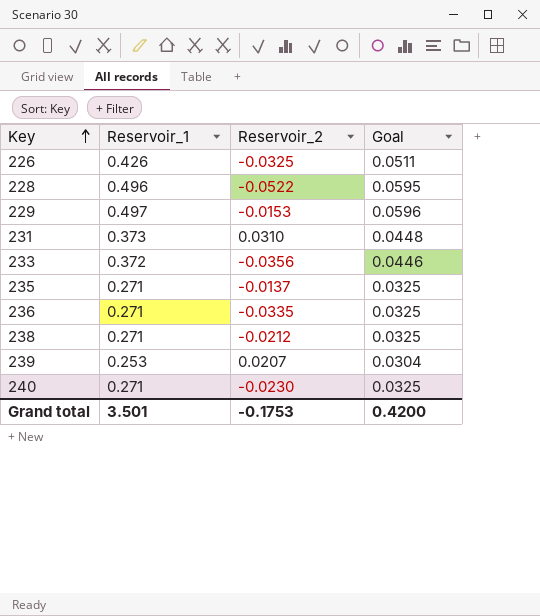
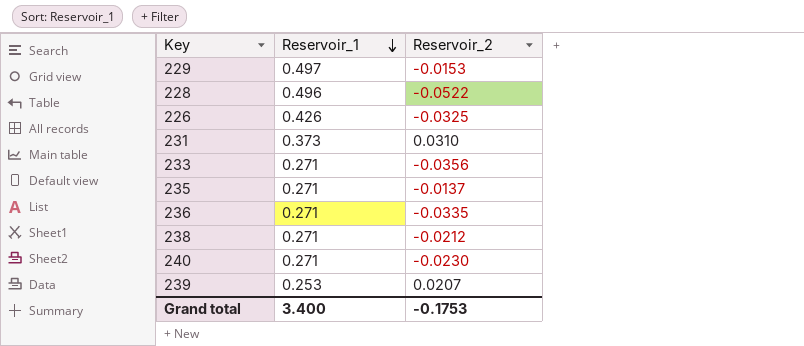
row order: Key ascending -> Reservoir_1 descending
column Goal | formula: [Reservoir_1] * 0.12 -> none
233 | Reservoir_1: 0.372 -> 0.271
Grand total | Reservoir_1: 3.501 -> 3.400

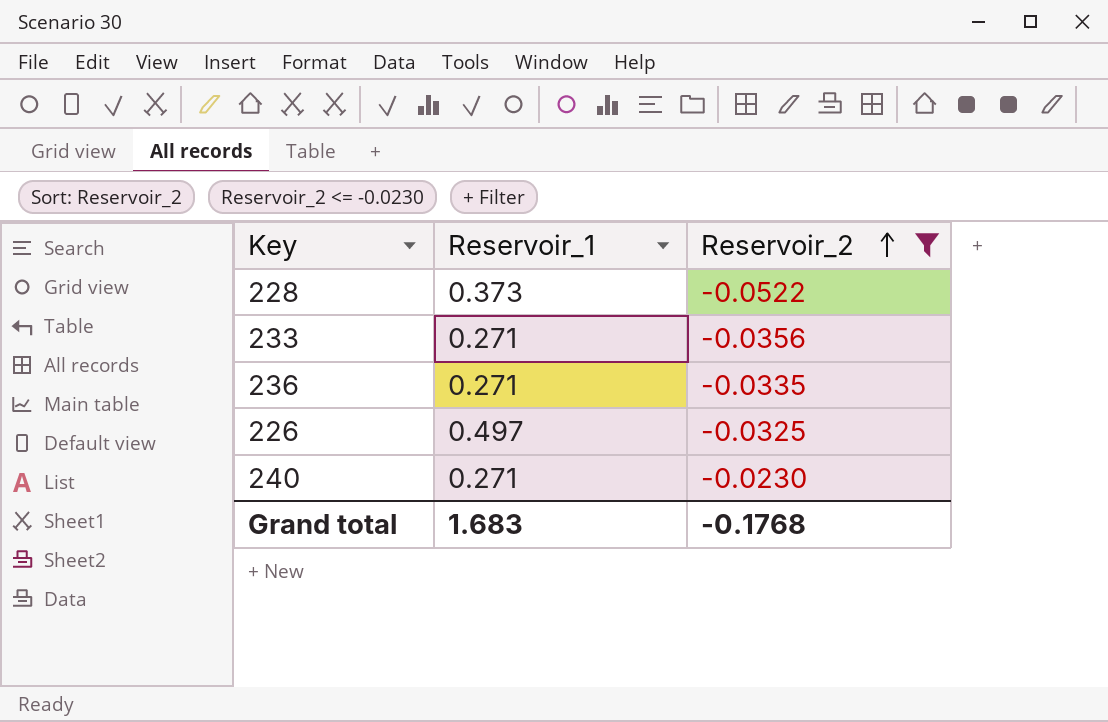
filter: none -> Reservoir_2 <= -0.0230
row order: Reservoir_1 descending -> Reservoir_2 ascending
228 | Reservoir_1: 0.496 -> 0.373
226 | Reservoir_1: 0.426 -> 0.497
Grand total | Reservoir_1: 3.400 -> 1.683
Grand total | Reservoir_2: -0.1753 -> -0.1768

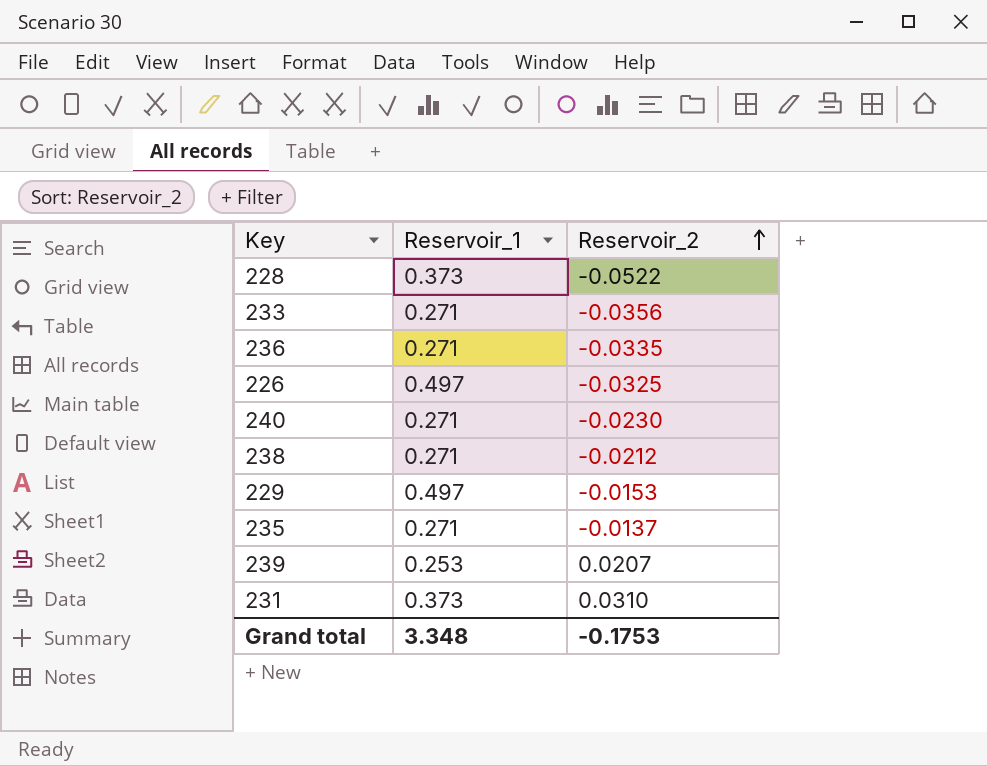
filter: Reservoir_2 <= -0.0230 -> none
Grand total | Reservoir_1: 1.683 -> 3.348
Grand total | Reservoir_2: -0.1768 -> -0.1753

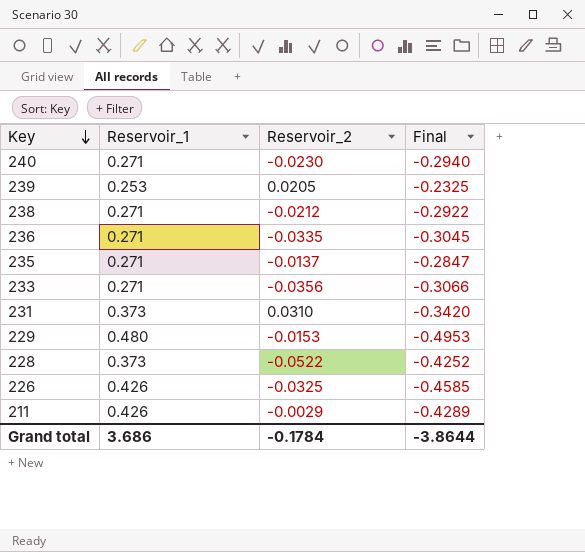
row order: Reservoir_2 ascending -> Key descending
column Final | formula: none -> [Reservoir_2] - [Reservoir_1]
239 | Reservoir_2: 0.0207 -> 0.0205
229 | Reservoir_1: 0.497 -> 0.480
226 | Reservoir_1: 0.497 -> 0.426
row 211: none -> 0.426 | -0.0029 | -0.4289
Grand total | Reservoir_1: 3.348 -> 3.686
Grand total | Reservoir_2: -0.1753 -> -0.1784

